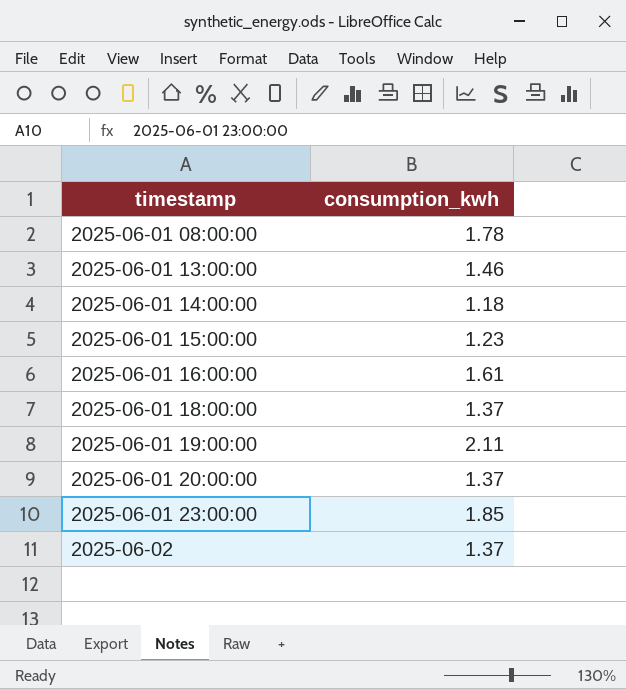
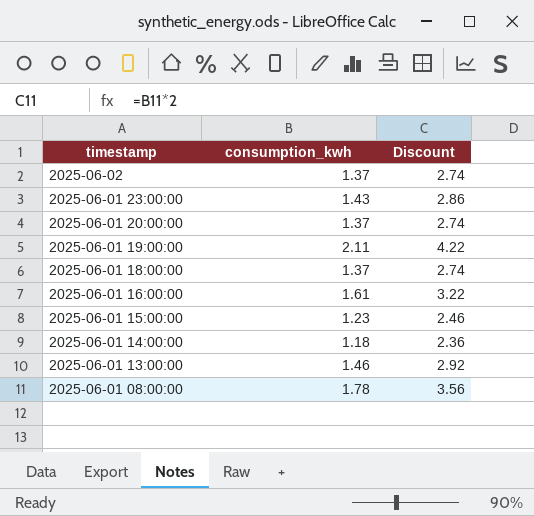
row order: timestamp ascending -> timestamp descending
column Discount | formula: none -> [consumption_kwh] * 2
2025-06-01 23:00:00 | consumption_kwh: 1.85 -> 1.43

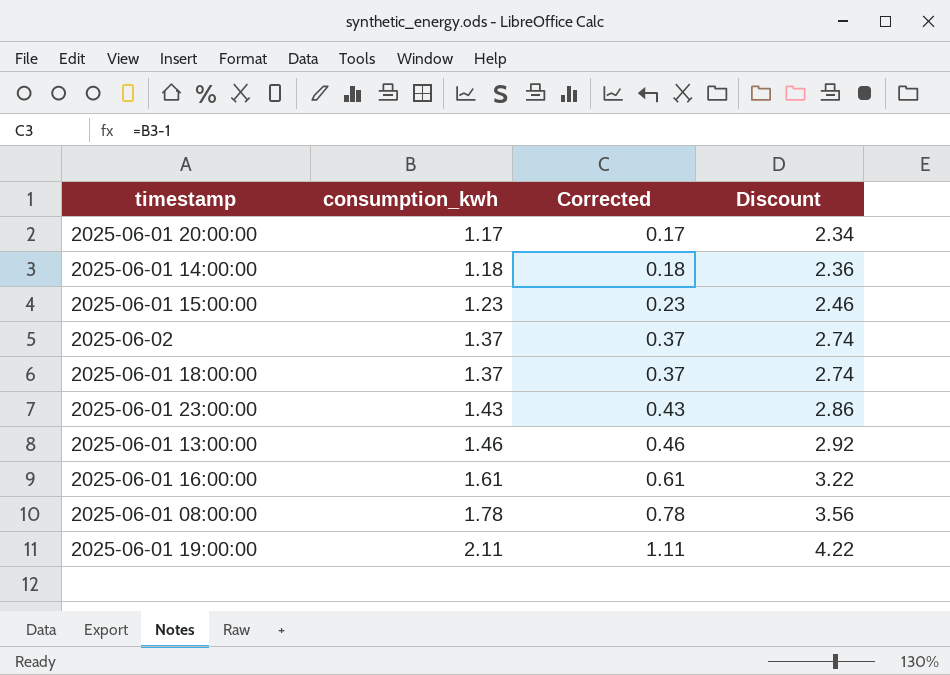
row order: timestamp descending -> consumption_kwh ascending
column Corrected | formula: none -> [consumption_kwh] - 1
2025-06-01 20:00:00 | consumption_kwh: 1.37 -> 1.17
2025-06-01 20:00:00 | Discount: 2.74 -> 2.34

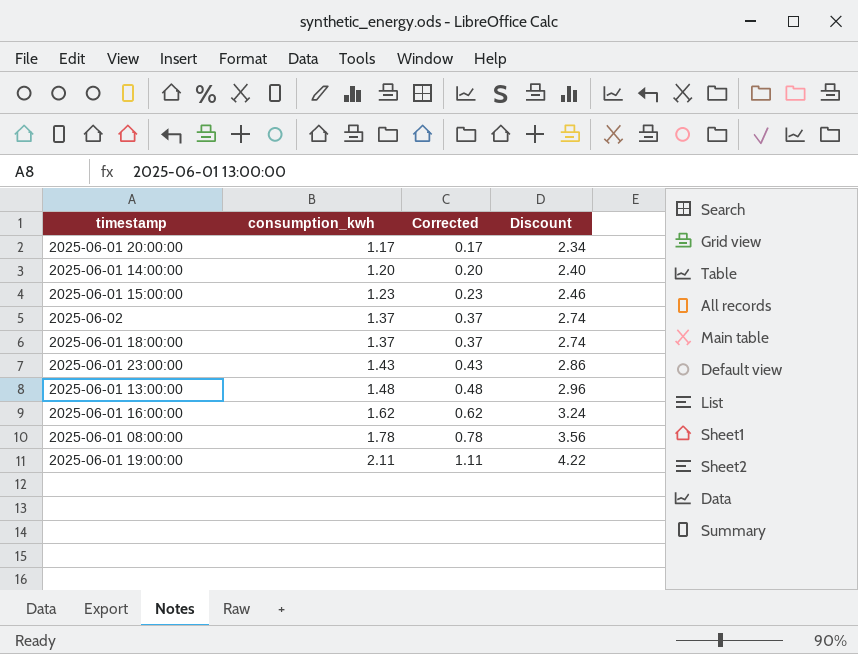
2025-06-01 14:00:00 | consumption_kwh: 1.18 -> 1.20
2025-06-01 14:00:00 | Corrected: 0.18 -> 0.20
2025-06-01 14:00:00 | Discount: 2.36 -> 2.40
2025-06-01 13:00:00 | consumption_kwh: 1.46 -> 1.48
2025-06-01 13:00:00 | Corrected: 0.46 -> 0.48
2025-06-01 13:00:00 | Discount: 2.92 -> 2.96
2025-06-01 16:00:00 | consumption_kwh: 1.61 -> 1.62
2025-06-01 16:00:00 | Corrected: 0.61 -> 0.62
2025-06-01 16:00:00 | Discount: 3.22 -> 3.24

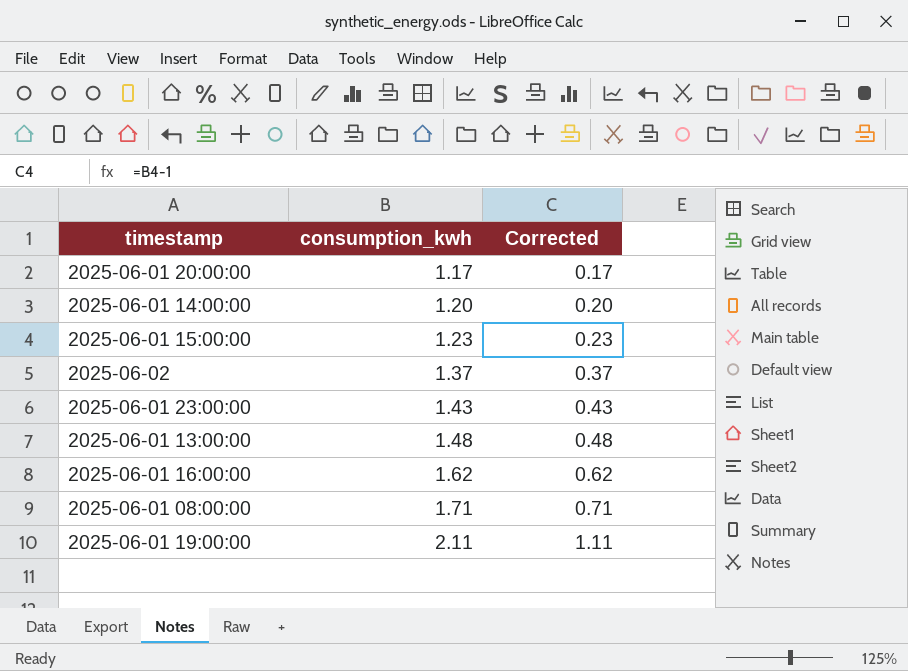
column Discount | formula: [consumption_kwh] * 2 -> none
row 2025-06-01 18:00:00: 1.37 | 0.37 | 2.74 -> none
2025-06-01 08:00:00 | consumption_kwh: 1.78 -> 1.71
2025-06-01 08:00:00 | Corrected: 0.78 -> 0.71

